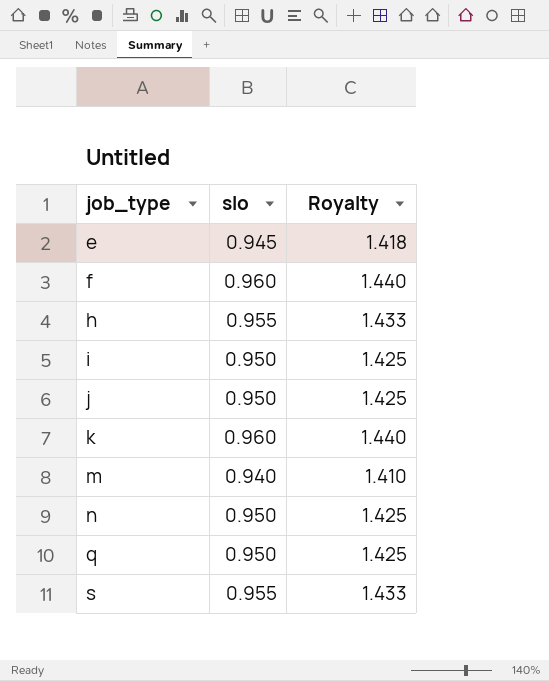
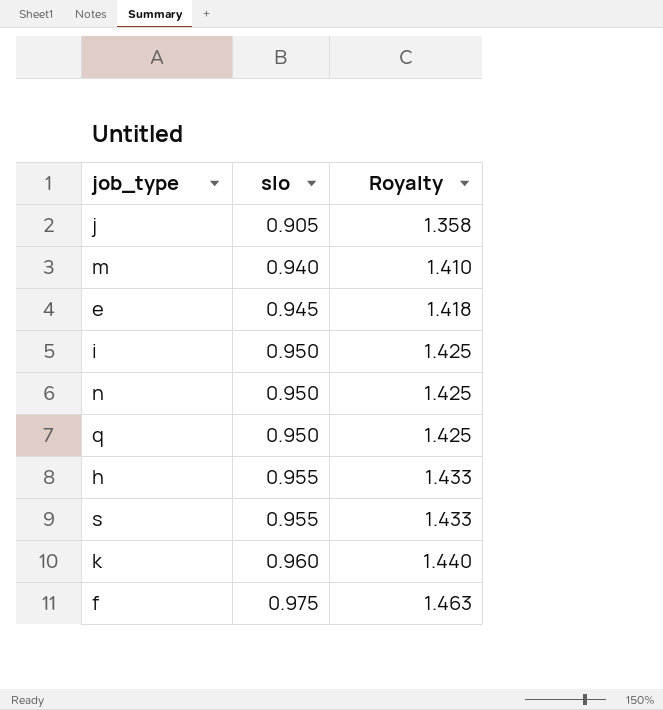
row order: job_type ascending -> slo ascending
j | slo: 0.950 -> 0.905
j | Royalty: 1.425 -> 1.358
f | slo: 0.960 -> 0.975
f | Royalty: 1.440 -> 1.463

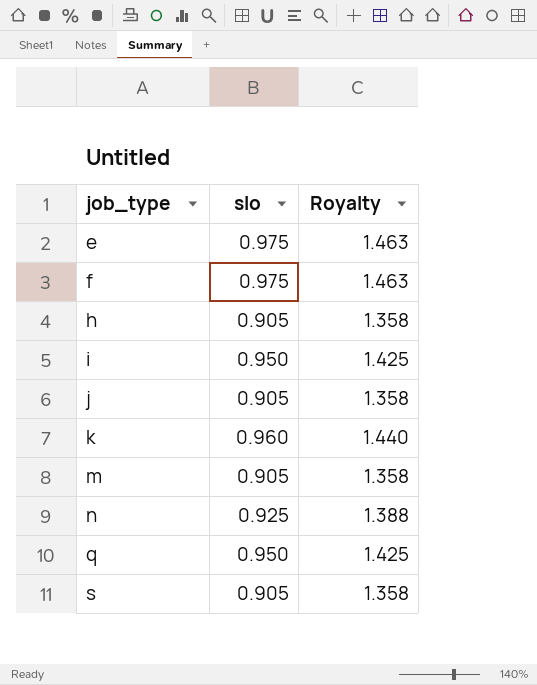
row order: slo ascending -> job_type ascending
e | slo: 0.945 -> 0.975
e | Royalty: 1.418 -> 1.463
h | slo: 0.955 -> 0.905
h | Royalty: 1.433 -> 1.358
m | slo: 0.940 -> 0.905
m | Royalty: 1.410 -> 1.358
n | slo: 0.950 -> 0.925
n | Royalty: 1.425 -> 1.388
s | slo: 0.955 -> 0.905
s | Royalty: 1.433 -> 1.358

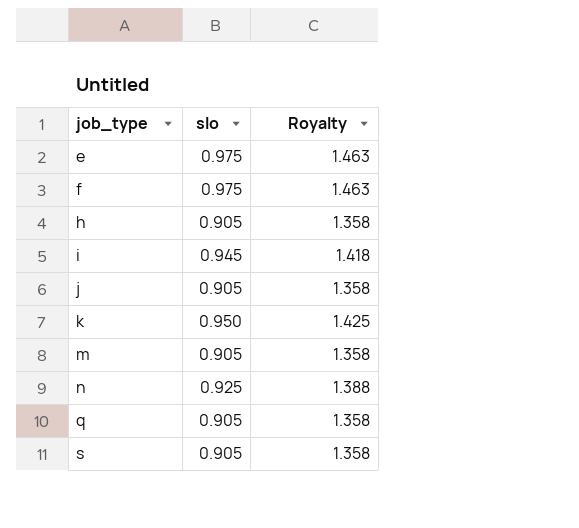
i | slo: 0.950 -> 0.945
i | Royalty: 1.425 -> 1.418
k | slo: 0.960 -> 0.950
k | Royalty: 1.440 -> 1.425
q | slo: 0.950 -> 0.905
q | Royalty: 1.425 -> 1.358

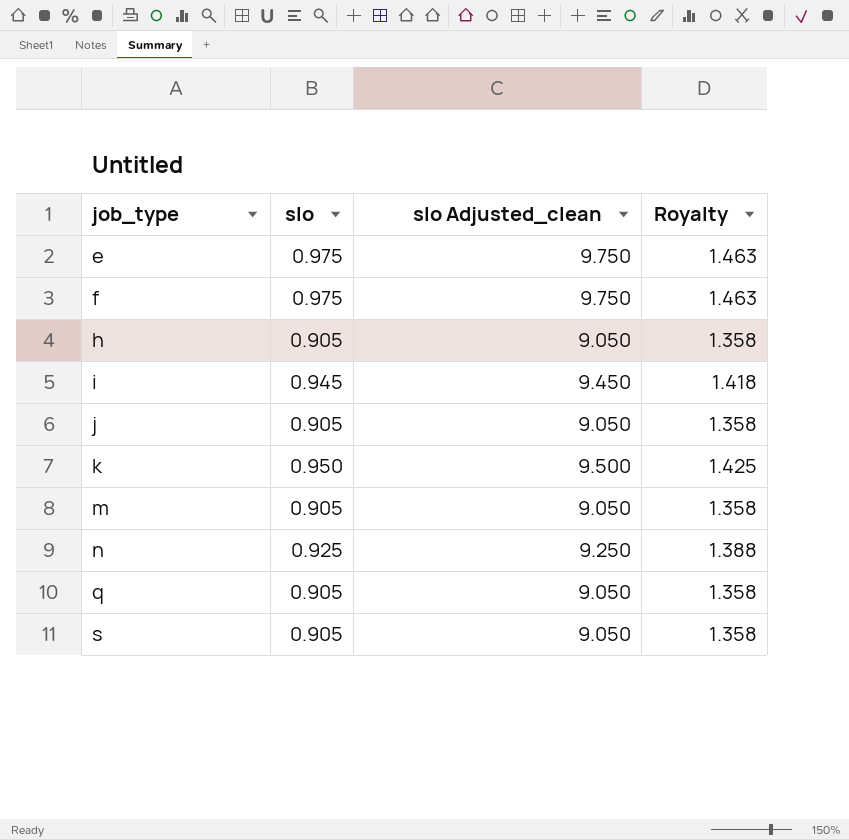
column slo Adjusted_clean | formula: none -> [slo] * 10

